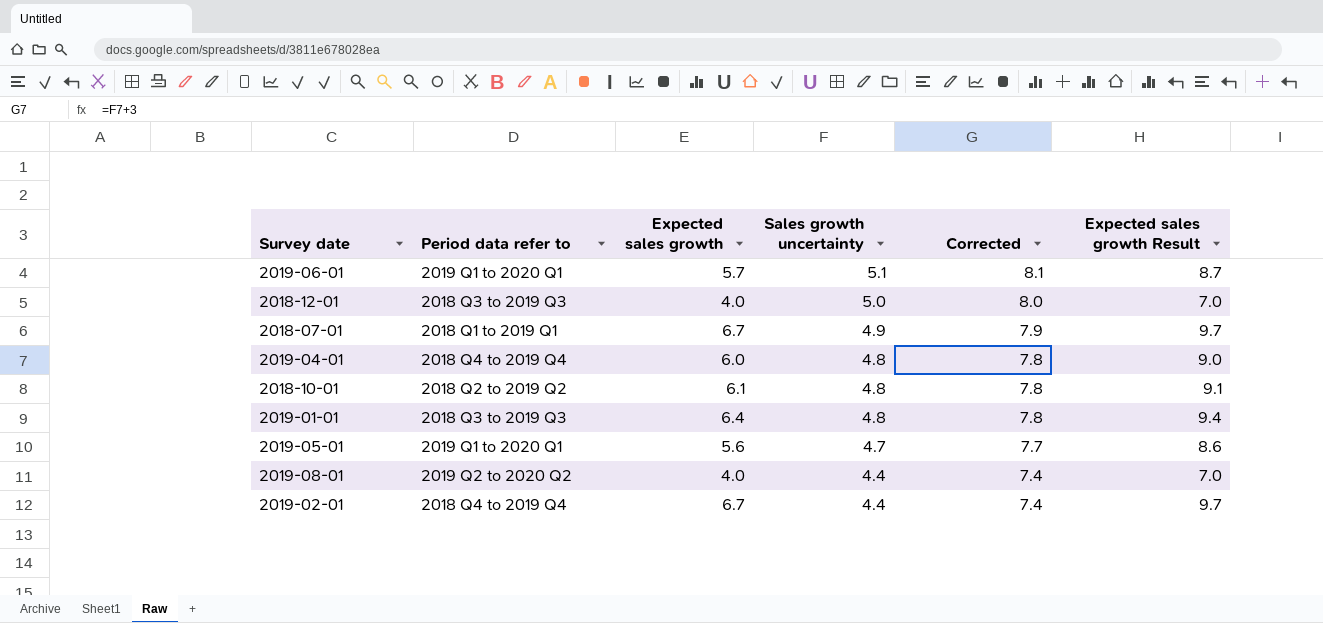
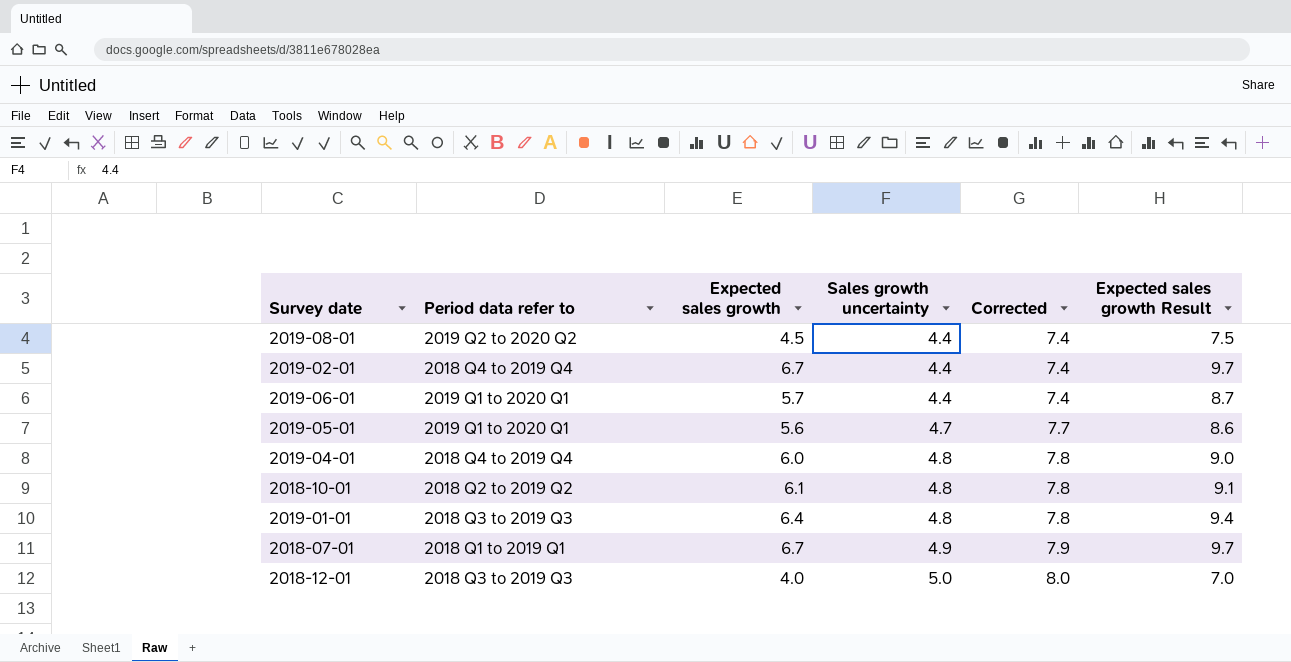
row order: Sales growth uncertainty descending -> Sales growth uncertainty ascending
2019-08-01 | Expected sales growth: 4.0 -> 4.5
2019-08-01 | Expected sales growth Result: 7.0 -> 7.5
2019-06-01 | Sales growth uncertainty: 5.1 -> 4.4
2019-06-01 | Corrected: 8.1 -> 7.4

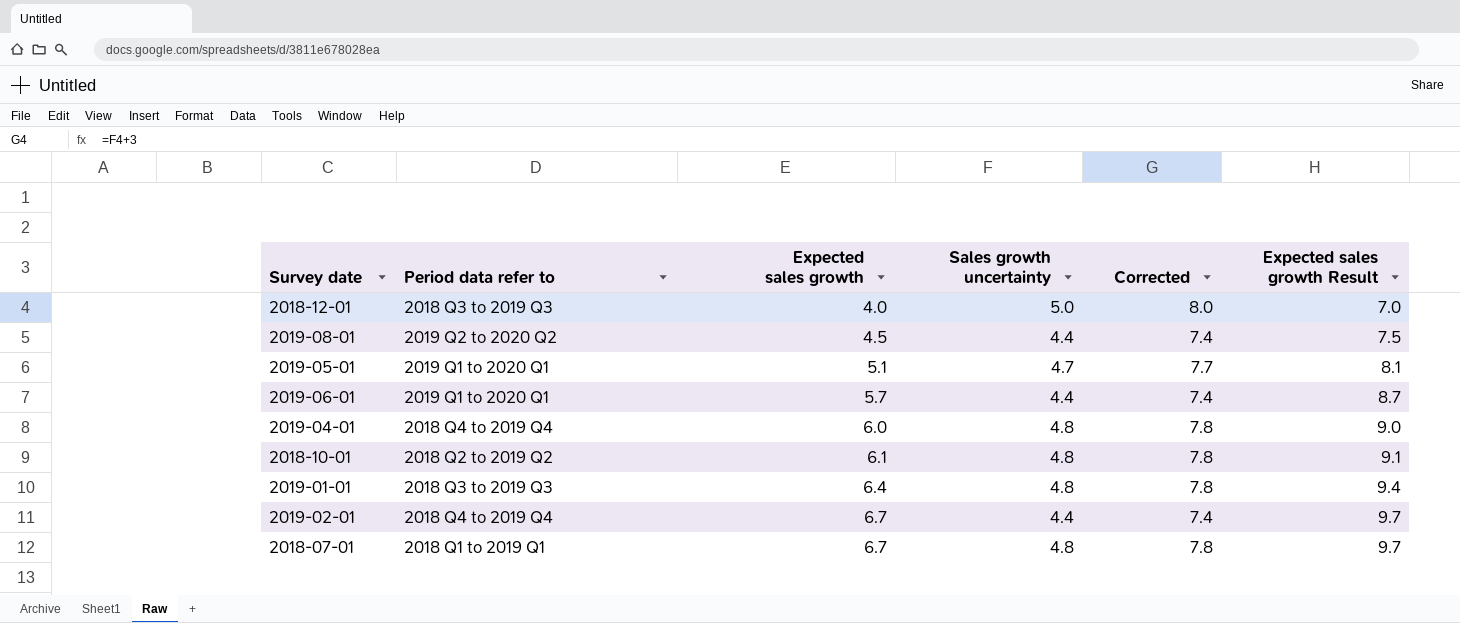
row order: Sales growth uncertainty ascending -> Expected sales growth ascending
2019-05-01 | Expected sales growth: 5.6 -> 5.1
2019-05-01 | Expected sales growth Result: 8.6 -> 8.1
2018-07-01 | Sales growth uncertainty: 4.9 -> 4.8
2018-07-01 | Corrected: 7.9 -> 7.8

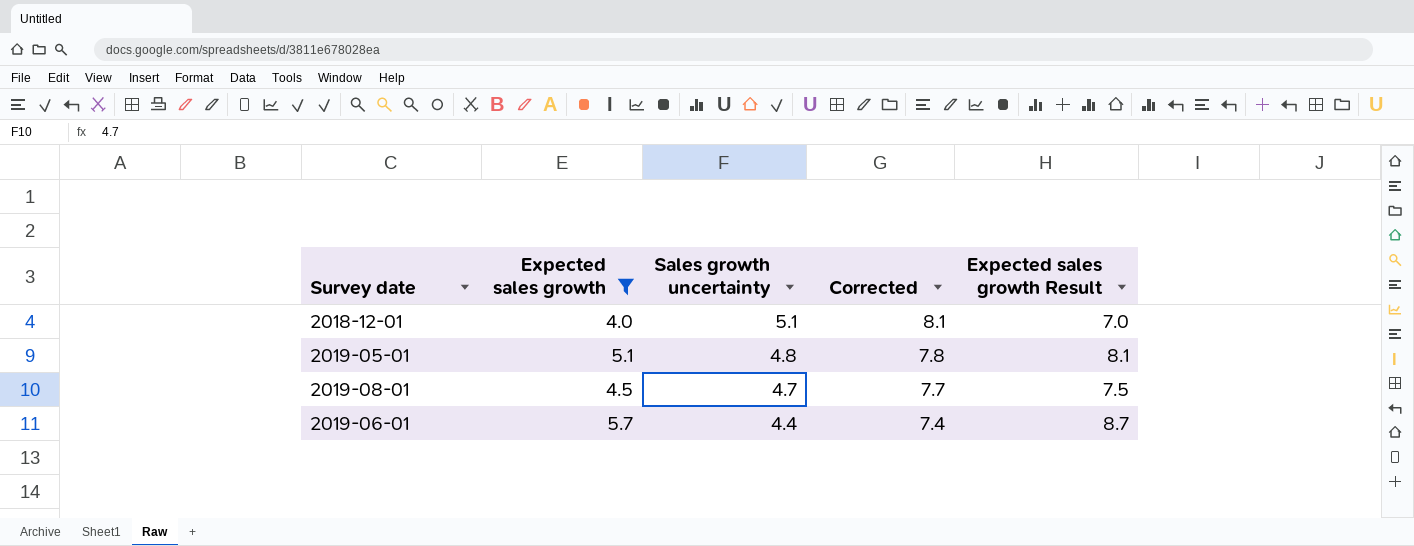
filter: none -> Expected sales growth <= 5.7
row order: Expected sales growth ascending -> Sales growth uncertainty descending
column Period data refer to | position: 2 -> none
2018-12-01 | Sales growth uncertainty: 5.0 -> 5.1
2018-12-01 | Corrected: 8.0 -> 8.1
2019-05-01 | Sales growth uncertainty: 4.7 -> 4.8
2019-05-01 | Corrected: 7.7 -> 7.8
2019-08-01 | Sales growth uncertainty: 4.4 -> 4.7
2019-08-01 | Corrected: 7.4 -> 7.7

